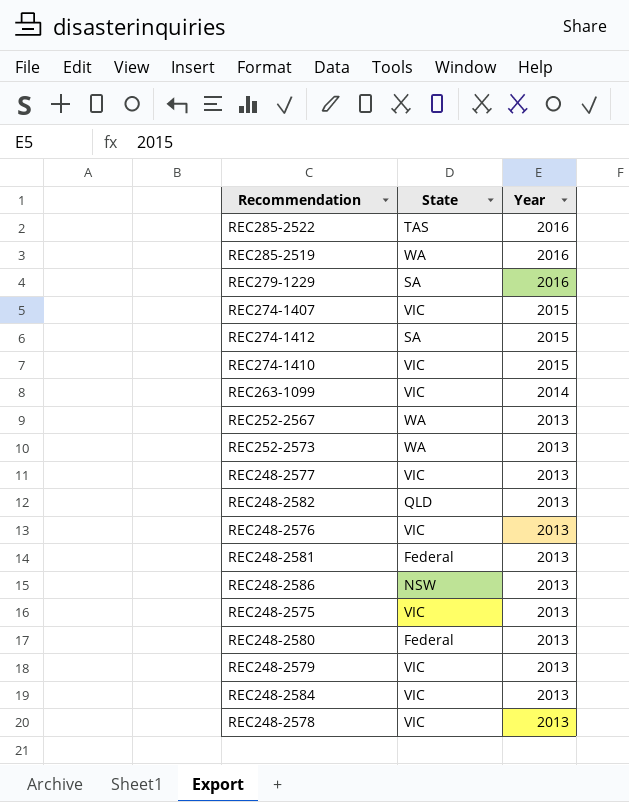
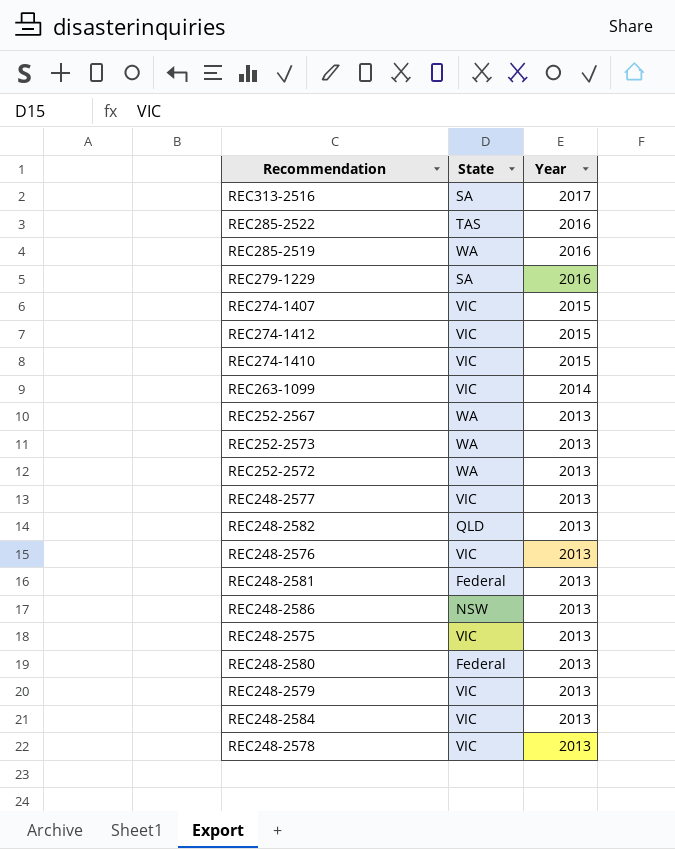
row REC313-2516: none -> SA | 2017
REC274-1412 | State: SA -> VIC
row REC252-2572: none -> WA | 2013

